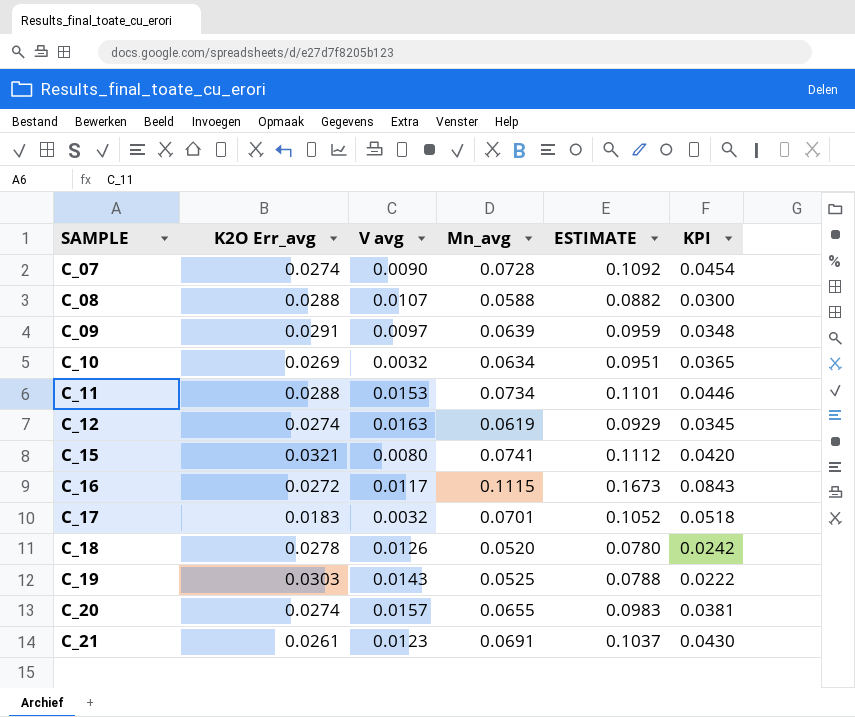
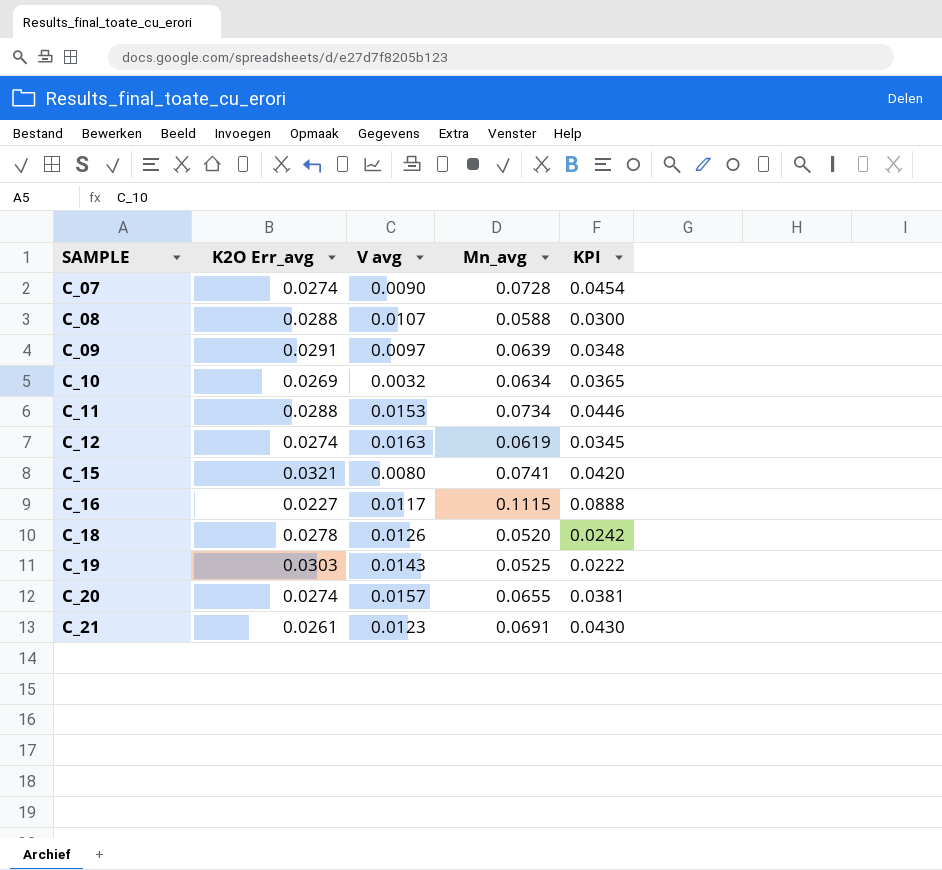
column ESTIMATE | formula: [Mn_avg] * 1.5 -> none
row C_17: 0.0183 | 0.0032 | 0.0701 | 0.1052 | 0.0518 -> none
C_16 | K2O Err_avg: 0.0272 -> 0.0227
C_16 | KPI: 0.0843 -> 0.0888

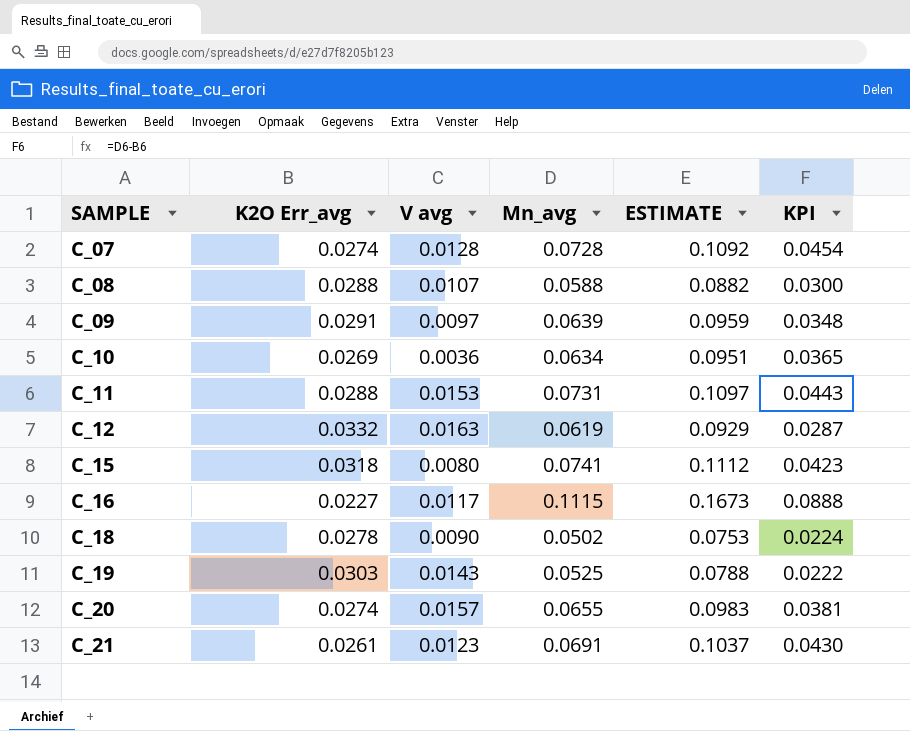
column ESTIMATE | formula: none -> [Mn_avg] * 1.5
C_07 | V avg: 0.0090 -> 0.0128
C_10 | V avg: 0.0032 -> 0.0036
C_11 | Mn_avg: 0.0734 -> 0.0731
C_11 | KPI: 0.0446 -> 0.0443
C_12 | K2O Err_avg: 0.0274 -> 0.0332
C_12 | KPI: 0.0345 -> 0.0287
C_15 | K2O Err_avg: 0.0321 -> 0.0318
C_15 | KPI: 0.0420 -> 0.0423
C_18 | V avg: 0.0126 -> 0.0090
C_18 | Mn_avg: 0.0520 -> 0.0502
C_18 | KPI: 0.0242 -> 0.0224

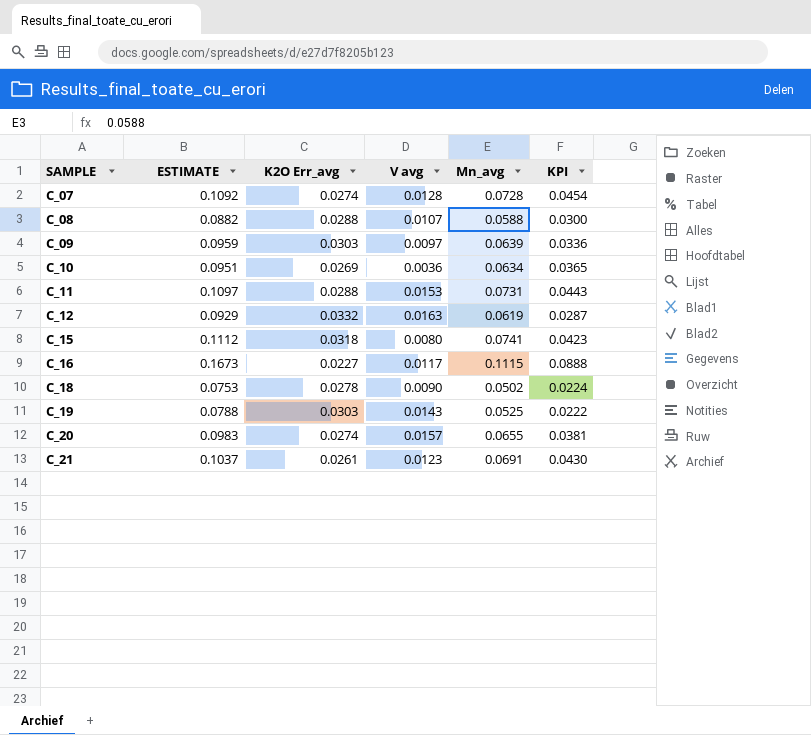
column ESTIMATE | position: 5 -> 2
C_09 | K2O Err_avg: 0.0291 -> 0.0303
C_09 | KPI: 0.0348 -> 0.0336

